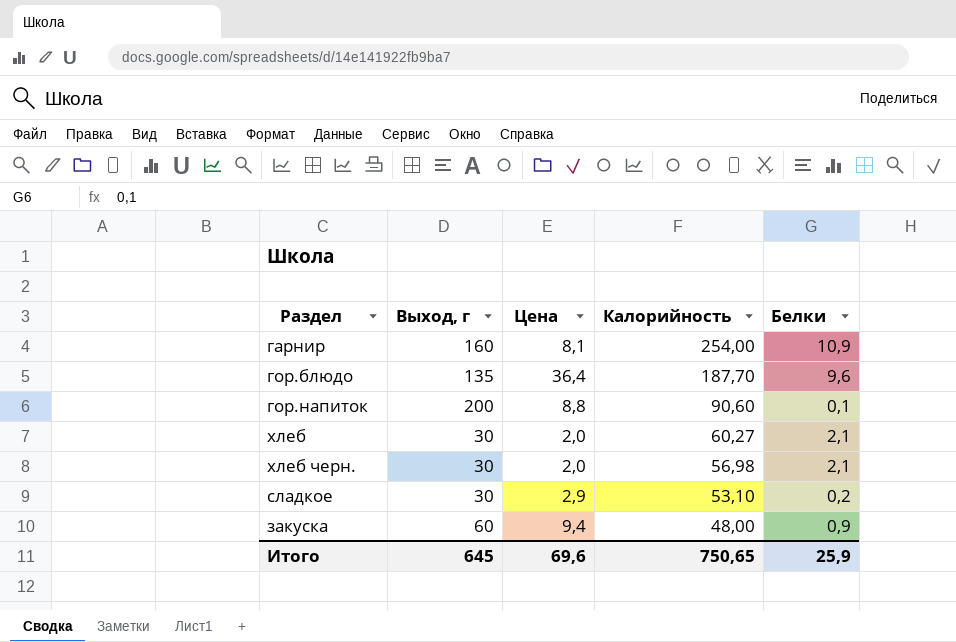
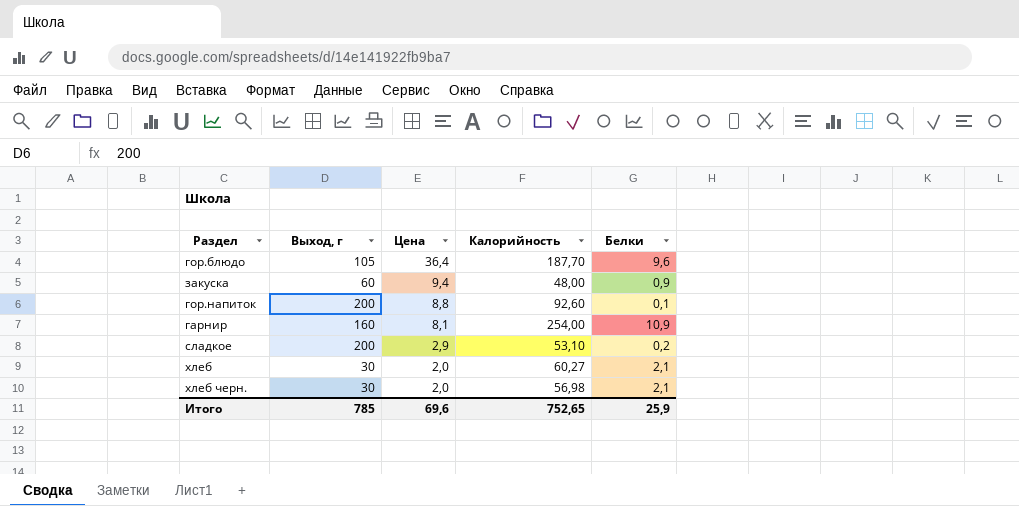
row order: Калорийность descending -> Цена descending
гор.блюдо | Выход, г: 135 -> 105
гор.напиток | Калорийность: 90,60 -> 92,60
сладкое | Выход, г: 30 -> 200
Итого | Выход, г: 645 -> 785
Итого | Калорийность: 750,65 -> 752,65

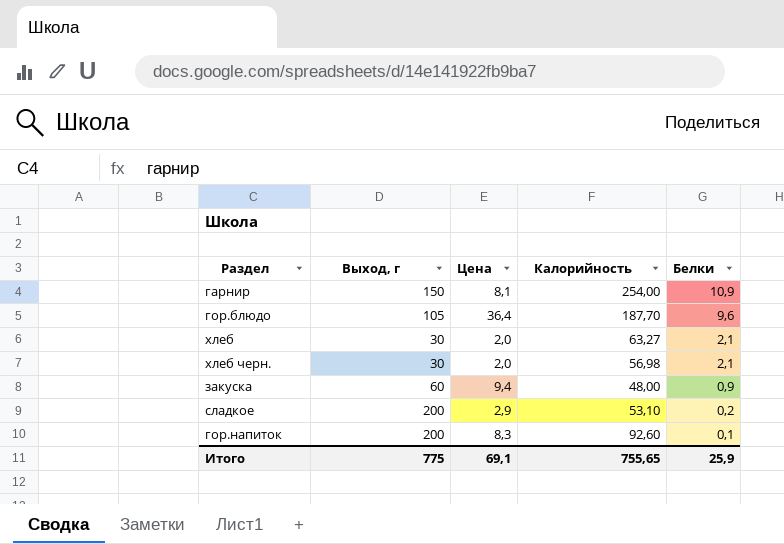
row order: Цена descending -> Белки descending
гарнир | Выход, г: 160 -> 150
хлеб | Калорийность: 60,27 -> 63,27
гор.напиток | Цена: 8,8 -> 8,3
Итого | Выход, г: 785 -> 775
Итого | Цена: 69,6 -> 69,1
Итого | Калорийность: 752,65 -> 755,65

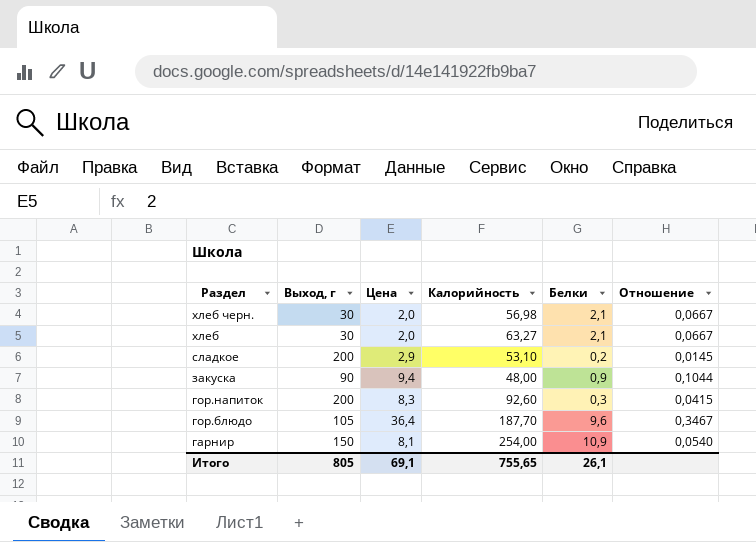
row order: Белки descending -> Раздел descending
column Отношение | formula: none -> [Цена] / [Выход, г]
закуска | Выход, г: 60 -> 90
гор.напиток | Белки: 0,1 -> 0,3
Итого | Выход, г: 775 -> 805
Итого | Белки: 25,9 -> 26,1

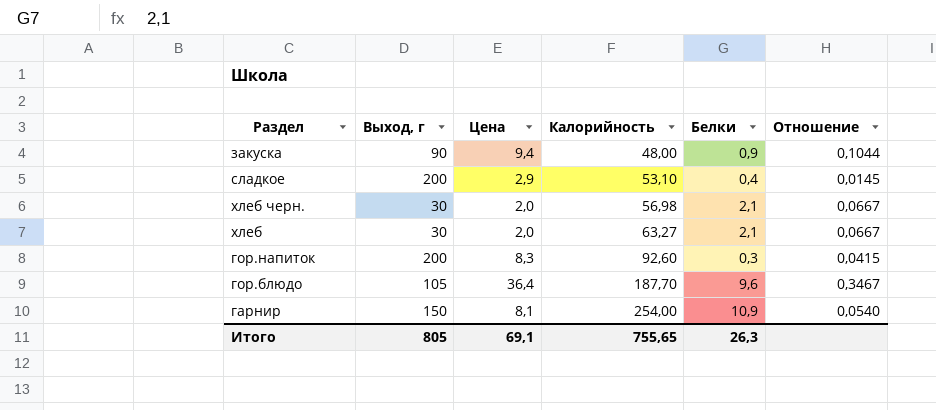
row order: Раздел descending -> Калорийность ascending
сладкое | Белки: 0,2 -> 0,4
Итого | Белки: 26,1 -> 26,3

